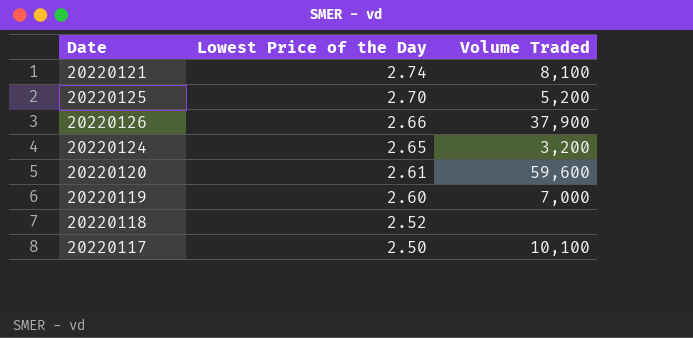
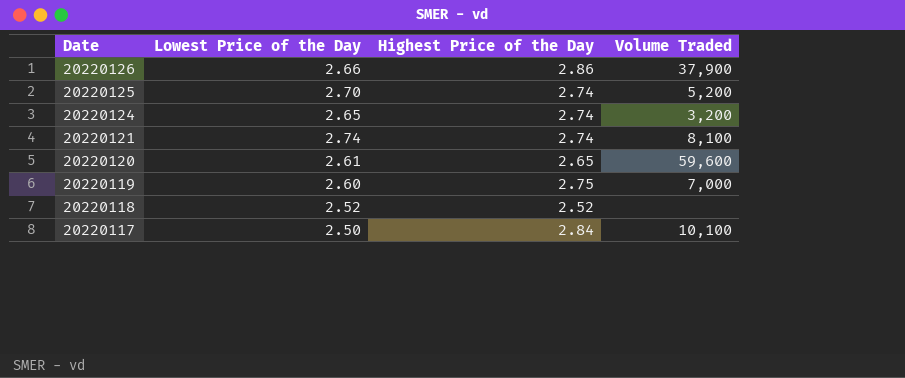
row order: Lowest Price of the Day descending -> Date descending
column Highest Price of the Day | position: none -> 3

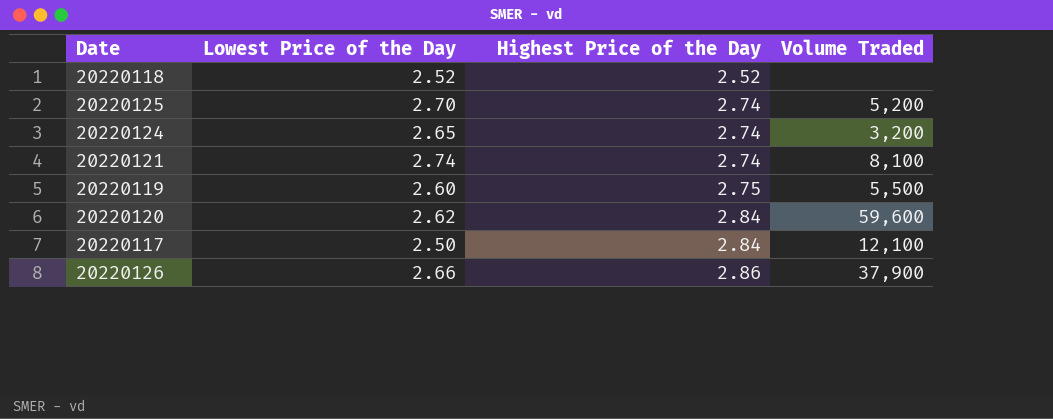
row order: Date descending -> Highest Price of the Day ascending
20220119 | Volume Traded: 7,000 -> 5,500
20220120 | Lowest Price of the Day: 2.61 -> 2.62
20220120 | Highest Price of the Day: 2.65 -> 2.84
20220117 | Volume Traded: 10,100 -> 12,100

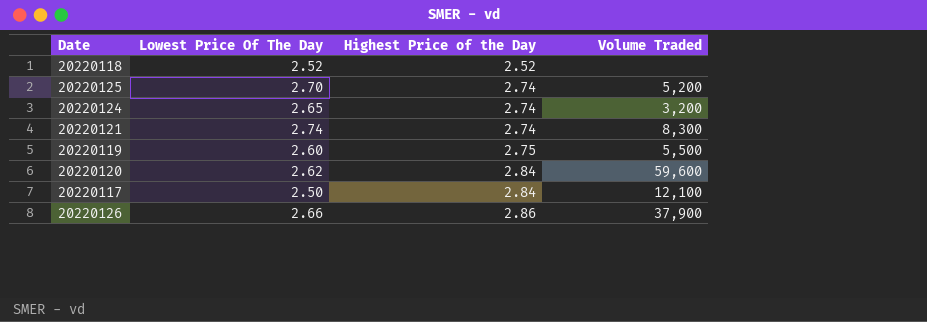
column name: Lowest Price of the Day -> Lowest Price Of The Day
20220121 | Volume Traded: 8,100 -> 8,300

